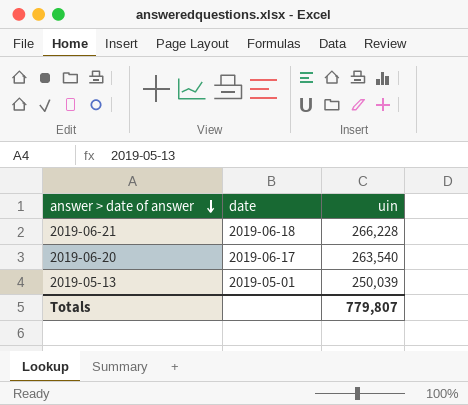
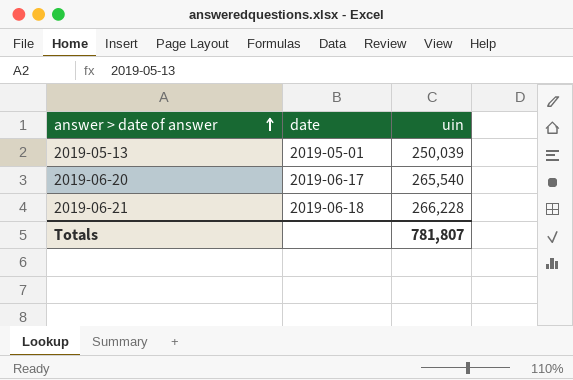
row order: answer > date of answer descending -> answer > date of answer ascending
2019-06-20 | uin: 263,540 -> 265,540
Totals | uin: 779,807 -> 781,807

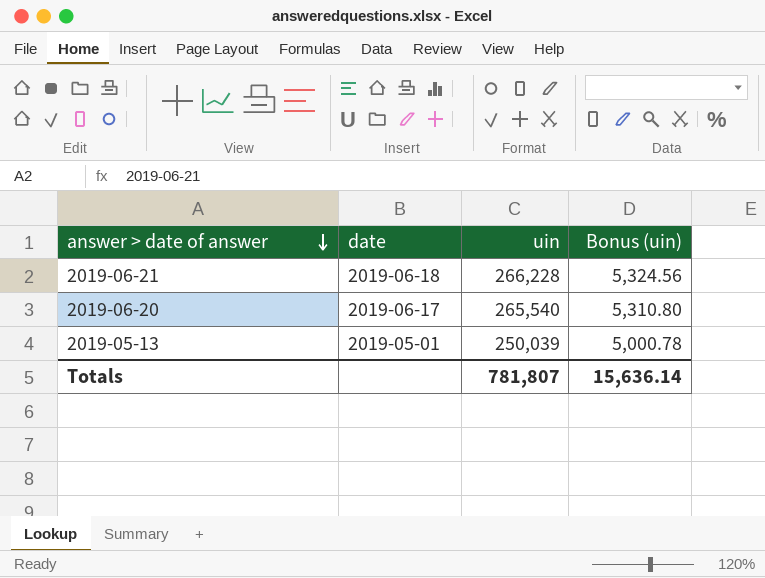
row order: answer > date of answer ascending -> answer > date of answer descending
column Bonus (uin) | formula: none -> [uin] * 0.02

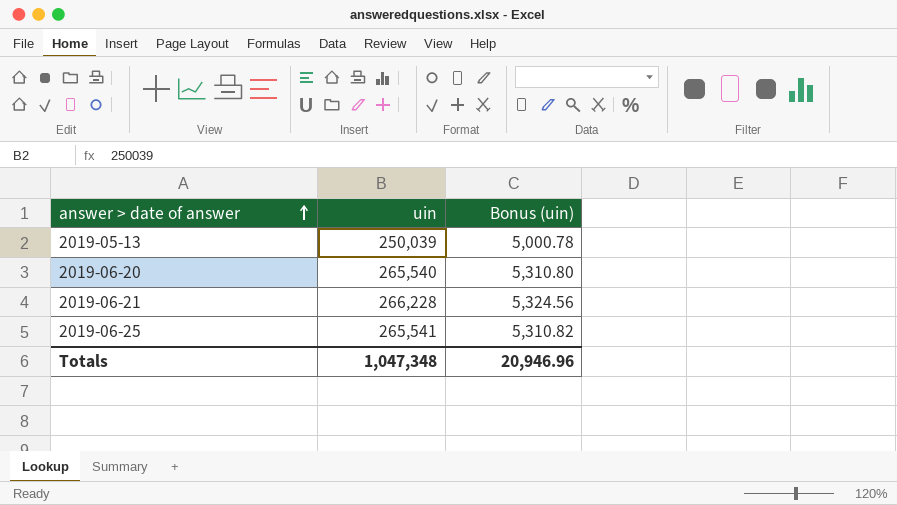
row order: answer > date of answer descending -> answer > date of answer ascending
column date | position: 2 -> none
row 2019-06-25: none -> 265,541 | 5,310.82
Totals | uin: 781,807 -> 1,047,348
Totals | Bonus (uin): 15,636.14 -> 20,946.96

